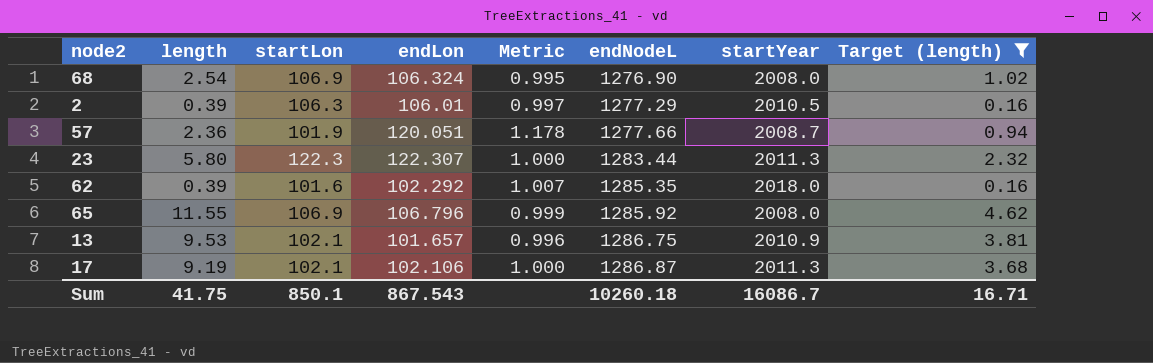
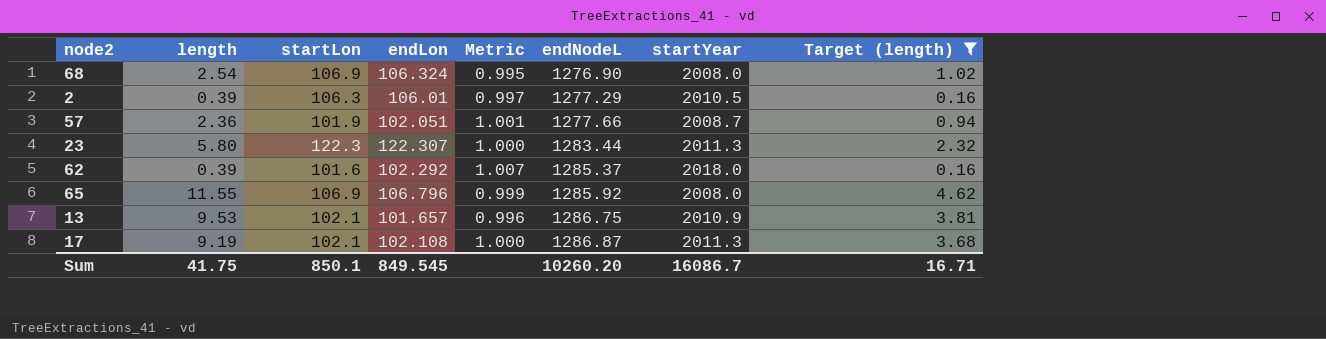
57 | endLon: 120.051 -> 102.051
57 | Metric: 1.178 -> 1.001
62 | endNodeL: 1285.35 -> 1285.37
17 | endLon: 102.106 -> 102.108
Sum | endLon: 867.543 -> 849.545
Sum | endNodeL: 10260.18 -> 10260.20

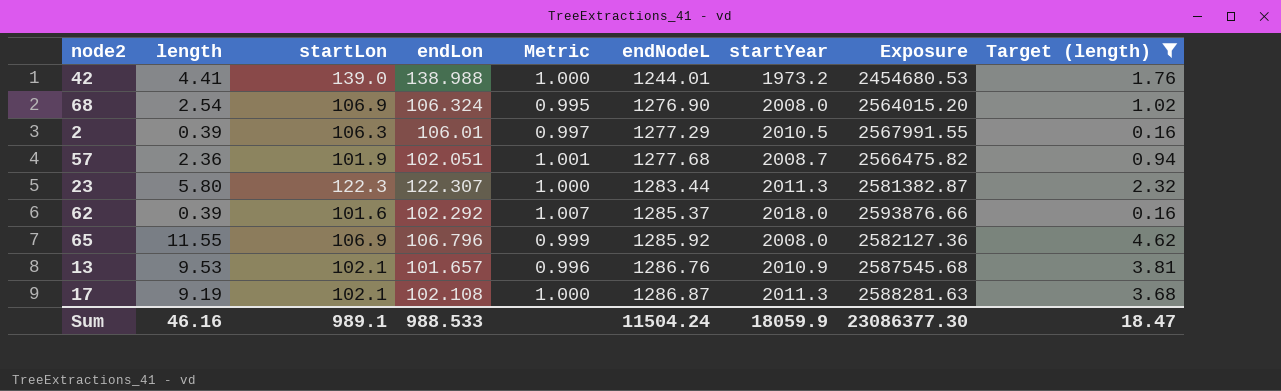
column Exposure | formula: none -> [endNodeL] * [startYear]
row 42: none -> 4.41 | 139.0 | 138.988 | 1.000 | 1244.01 | 1973.2 | 2454680.53 | 1.76
57 | endNodeL: 1277.66 -> 1277.68
13 | endNodeL: 1286.75 -> 1286.76
Sum | length: 41.75 -> 46.16
Sum | startLon: 850.1 -> 989.1
Sum | endLon: 849.545 -> 988.533
Sum | endNodeL: 10260.20 -> 11504.24
Sum | startYear: 16086.7 -> 18059.9
Sum | Target (length): 16.71 -> 18.47

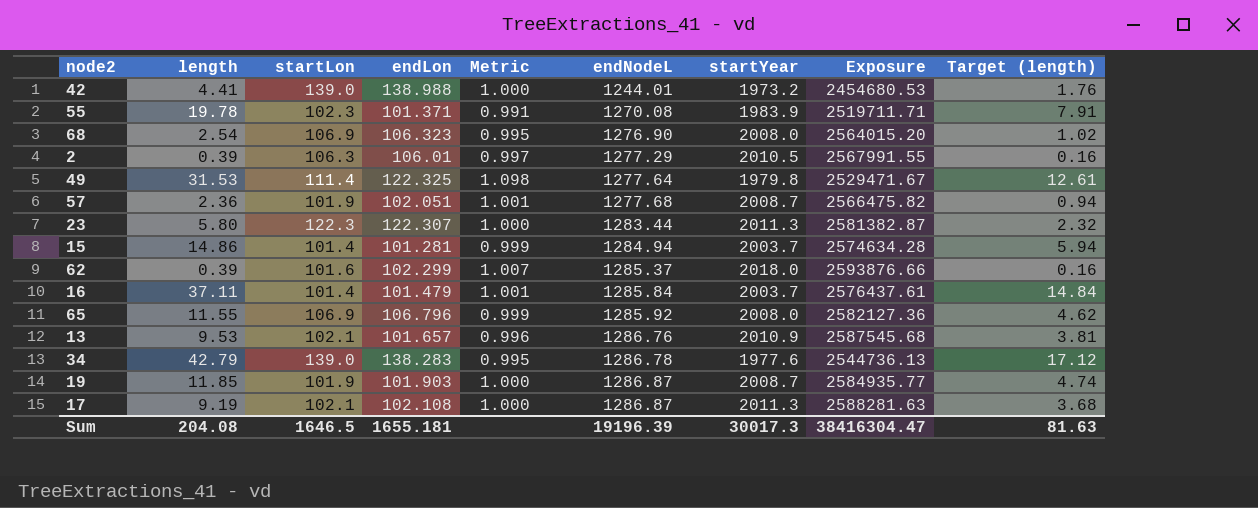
filter: Target (length) <= 4.62 -> none
68 | endLon: 106.324 -> 106.323
62 | endLon: 102.292 -> 102.299
Sum | length: 46.16 -> 204.08
Sum | startLon: 989.1 -> 1646.5
Sum | endLon: 988.533 -> 1655.181
Sum | endNodeL: 11504.24 -> 19196.39
Sum | startYear: 18059.9 -> 30017.3
Sum | Exposure: 23086377.30 -> 38416304.47
Sum | Target (length): 18.47 -> 81.63

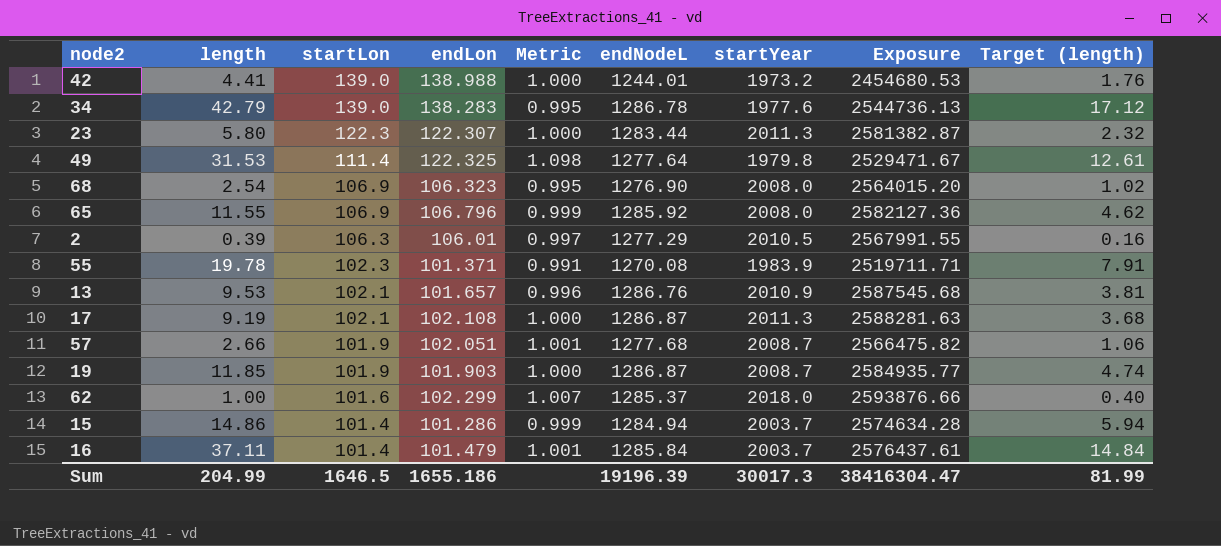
row order: endNodeL ascending -> startLon descending
57 | length: 2.36 -> 2.66
57 | Target (length): 0.94 -> 1.06
62 | length: 0.39 -> 1.00
62 | Target (length): 0.16 -> 0.40
15 | endLon: 101.281 -> 101.286
Sum | length: 204.08 -> 204.99
Sum | endLon: 1655.181 -> 1655.186
Sum | Target (length): 81.63 -> 81.99

